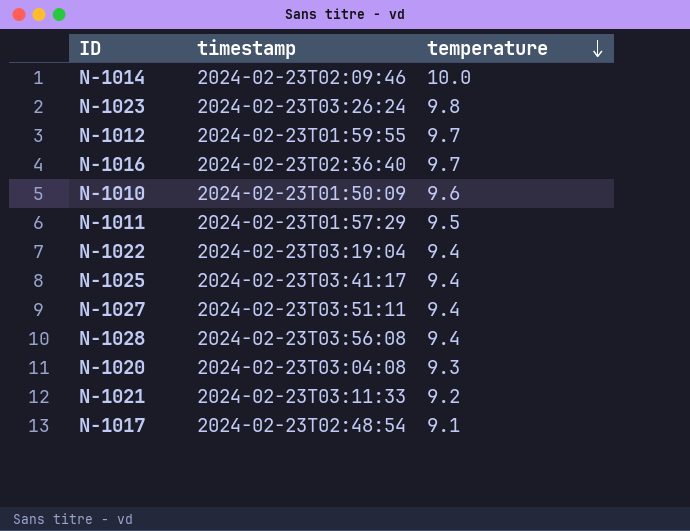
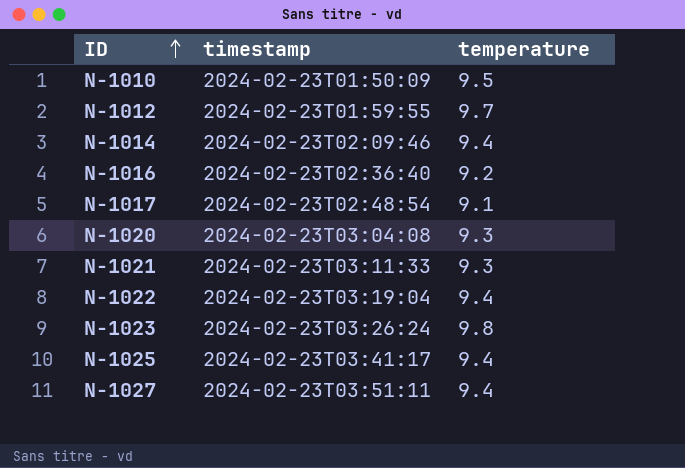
row order: temperature descending -> ID ascending
row N-1011: 2024-02-23T01:57:29 | 9.5 -> none
row N-1028: 2024-02-23T03:56:08 | 9.4 -> none
N-1010 | temperature: 9.6 -> 9.5
N-1014 | temperature: 10.0 -> 9.4
N-1016 | temperature: 9.7 -> 9.2
N-1021 | temperature: 9.2 -> 9.3

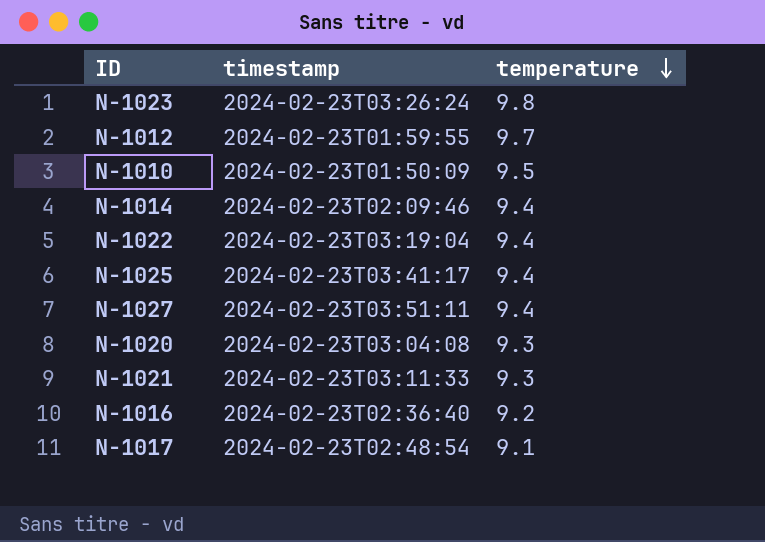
row order: ID ascending -> temperature descending

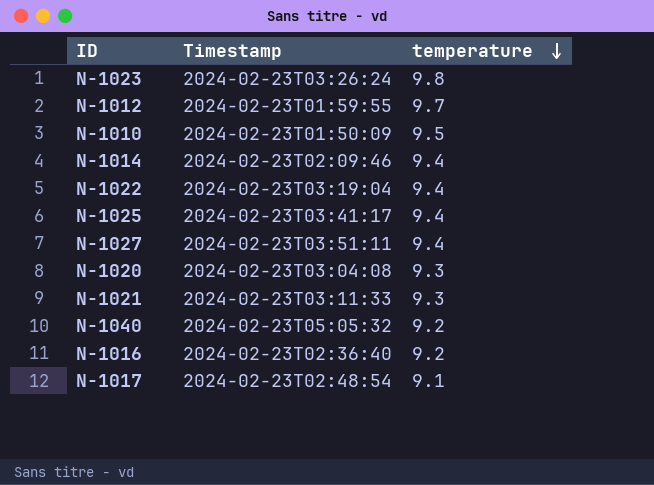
column name: timestamp -> Timestamp
row N-1040: none -> 2024-02-23T05:05:32 | 9.2

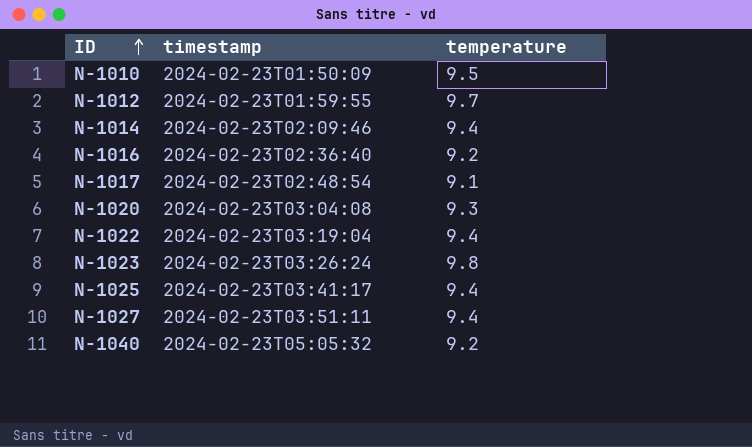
row order: temperature descending -> ID ascending
column name: Timestamp -> timestamp
row N-1021: 2024-02-23T03:11:33 | 9.3 -> none

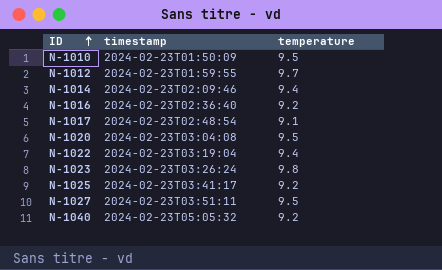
N-1020 | temperature: 9.3 -> 9.5
N-1025 | temperature: 9.4 -> 9.2
N-1027 | temperature: 9.4 -> 9.5

